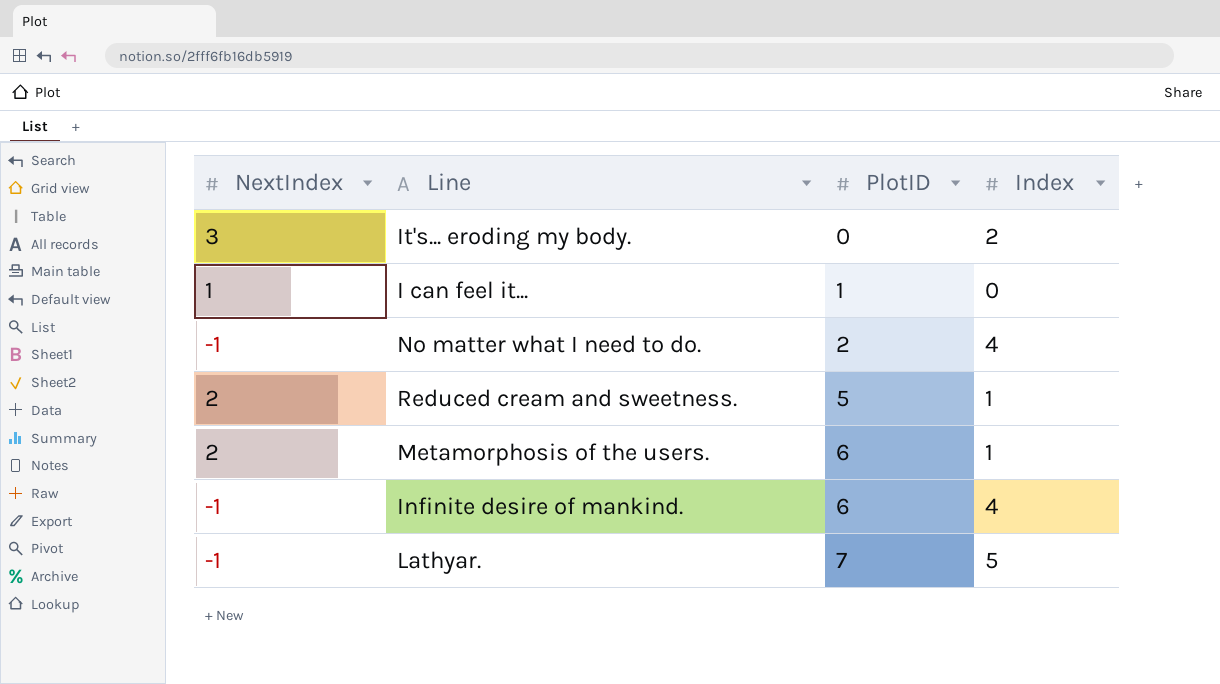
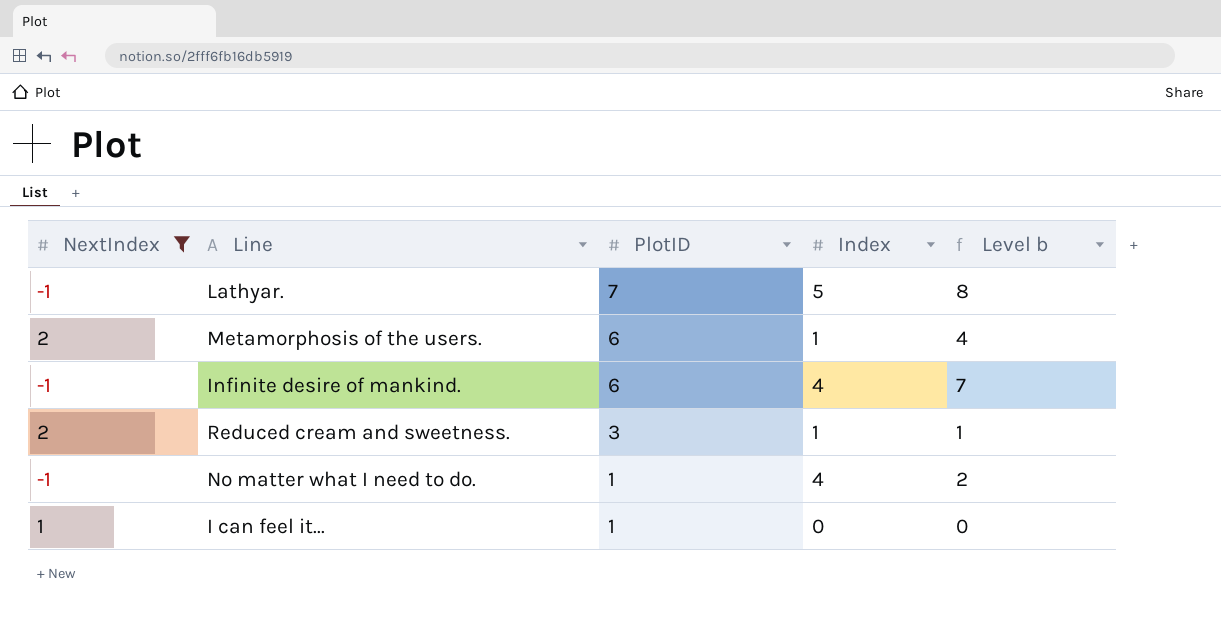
filter: none -> NextIndex != 3
row order: PlotID ascending -> PlotID descending
column Level b | formula: none -> [PlotID] - [NextIndex]
Reduced cream and sweetness. | PlotID: 5 -> 3
No matter what I need to do. | PlotID: 2 -> 1

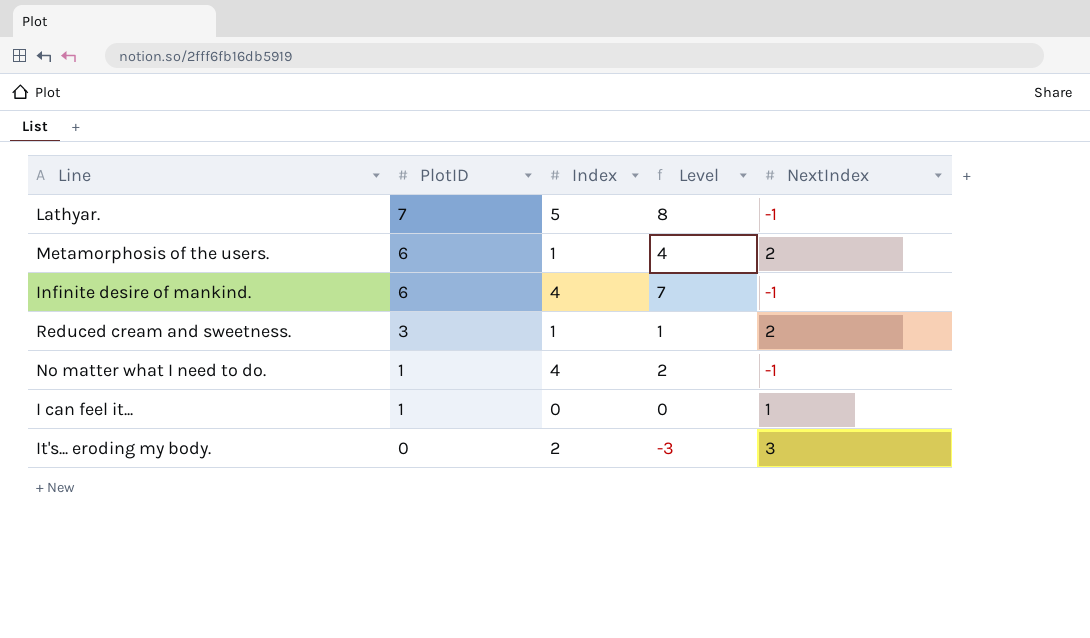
filter: NextIndex != 3 -> none
column name: Level b -> Level
column NextIndex | position: 1 -> 5

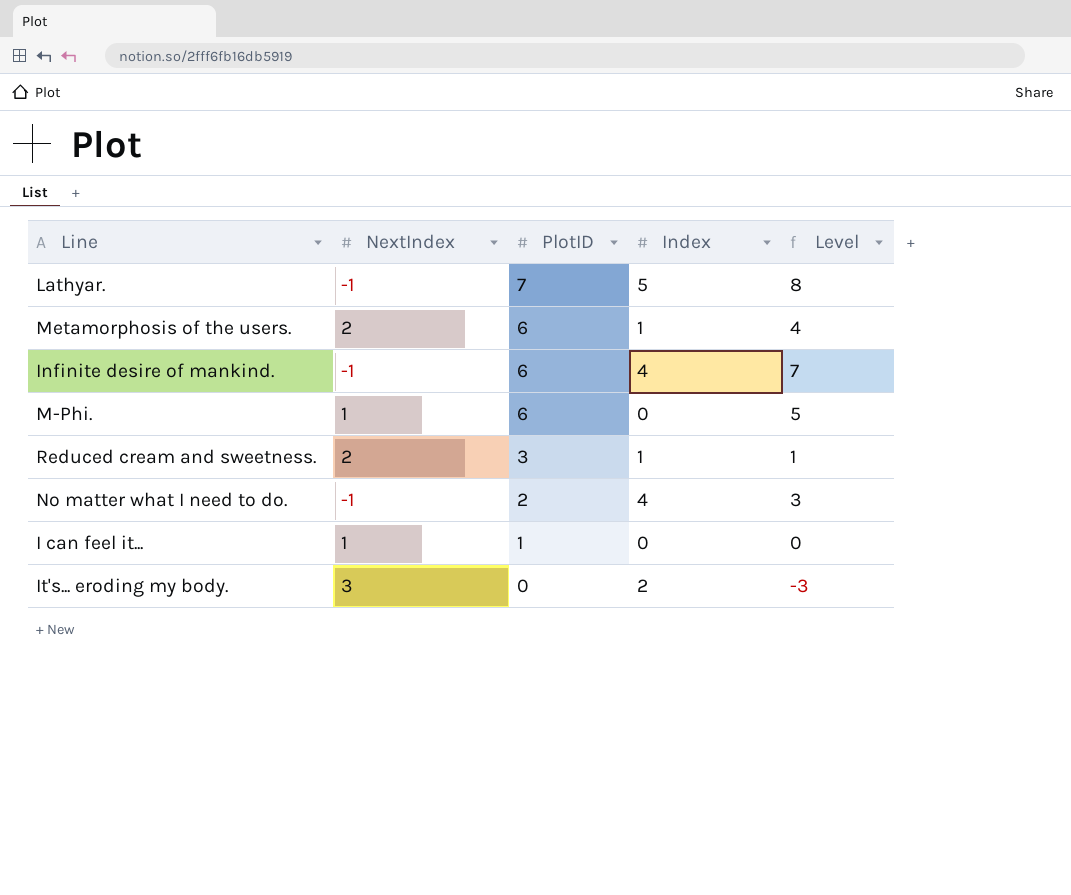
column NextIndex | position: 5 -> 2
row M-Phi.: none -> 1 | 6 | 0 | 5
No matter what I need to do. | PlotID: 1 -> 2
No matter what I need to do. | Level: 2 -> 3

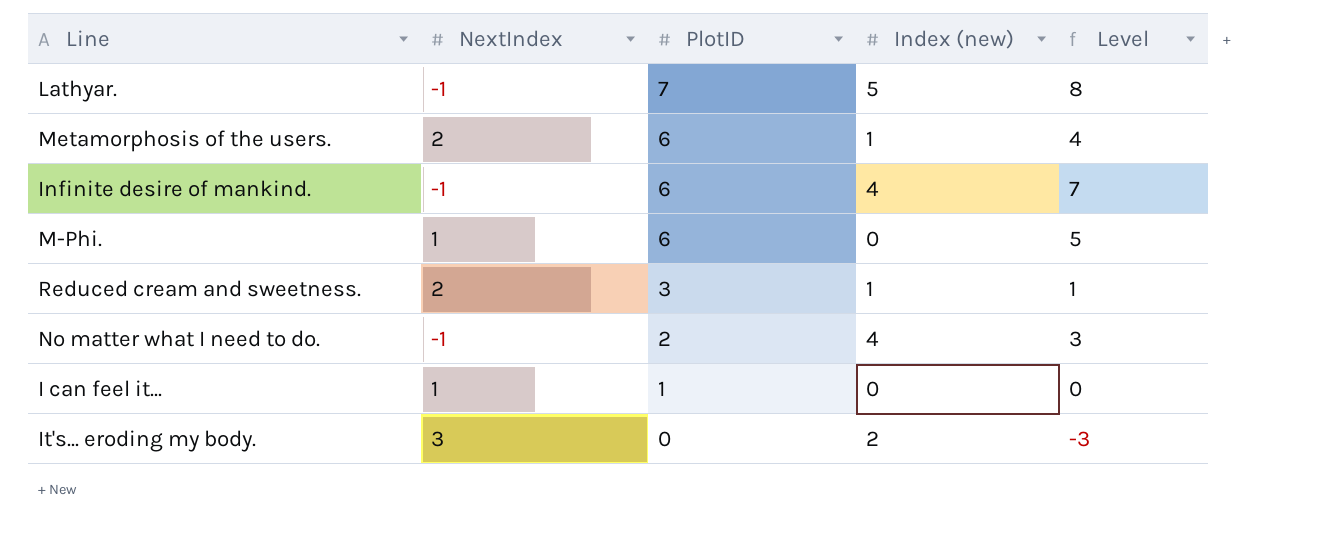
column name: Index -> Index (new)

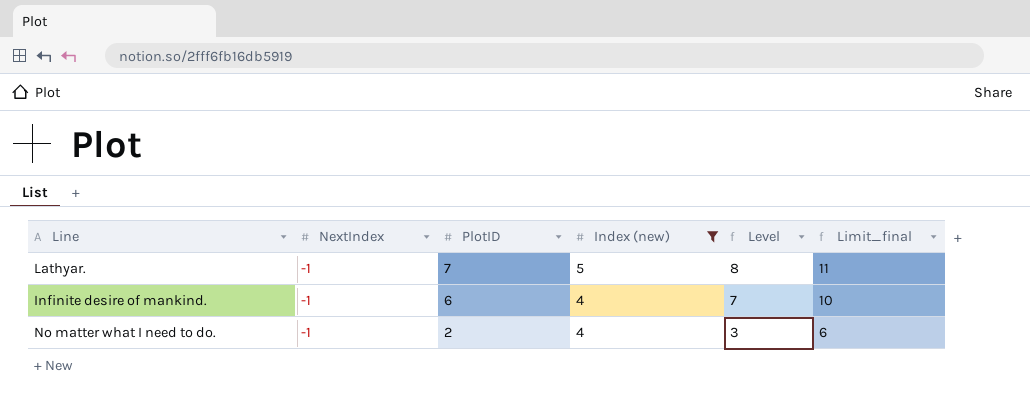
filter: none -> Index (new) >= 4
column Limit_final | formula: none -> [Level] + 3

